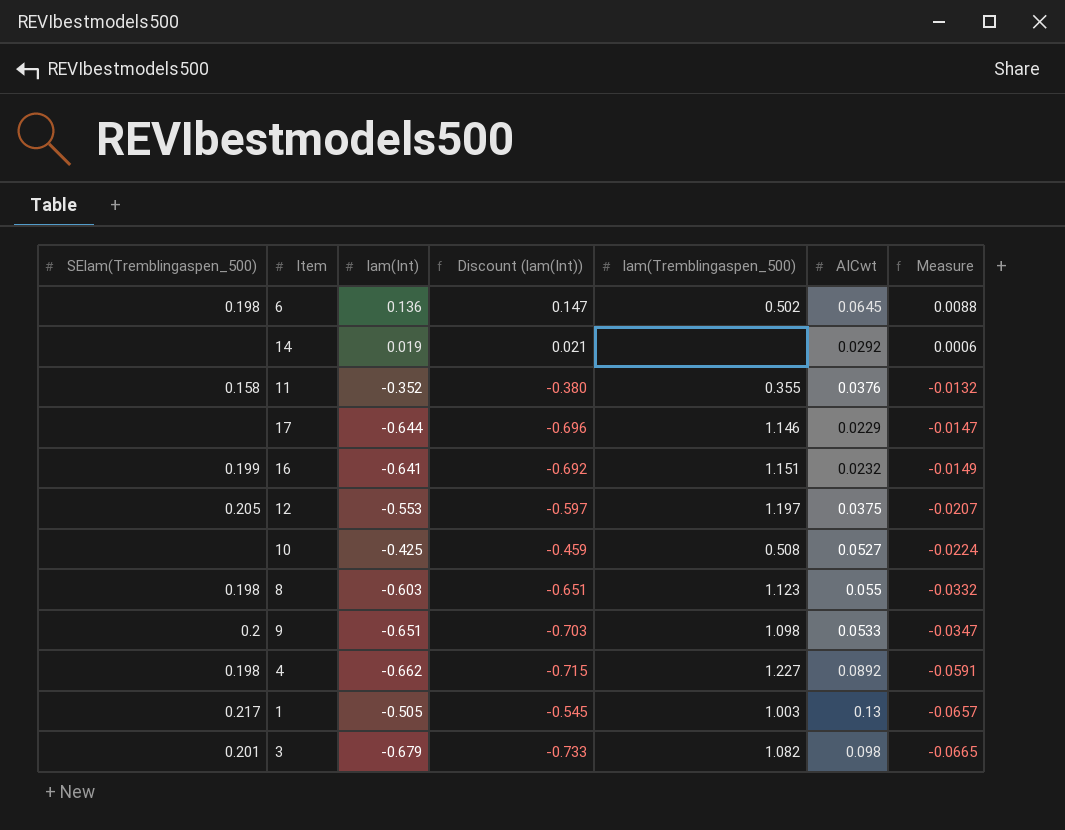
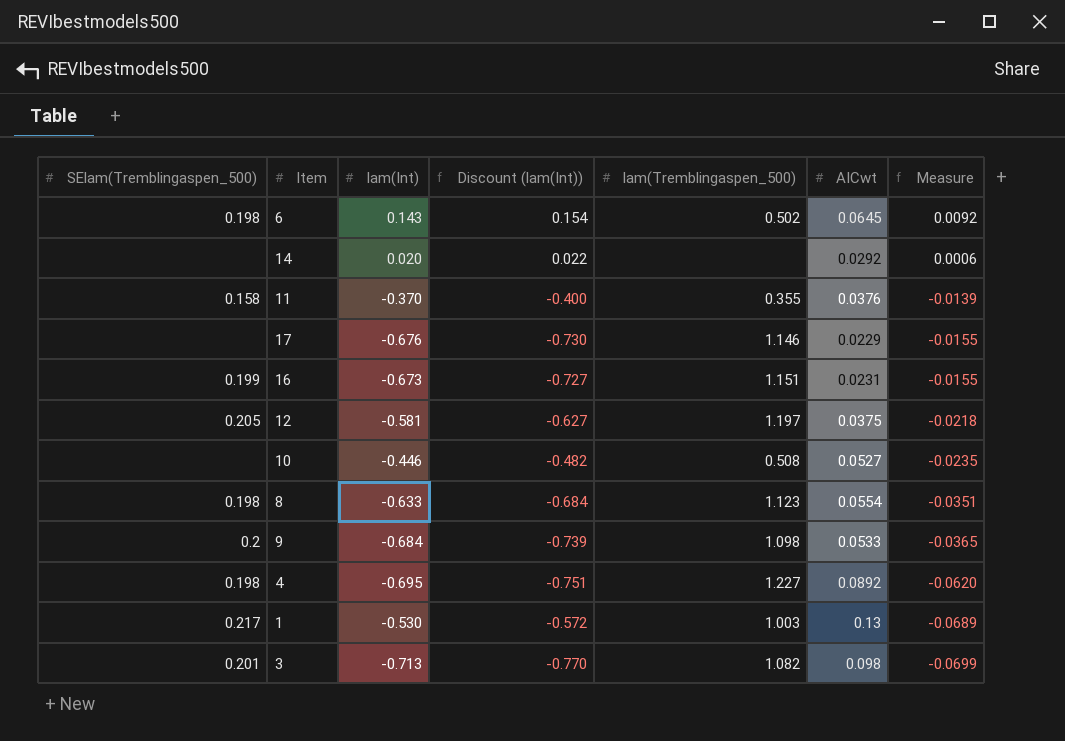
6 | lam(Int): 0.136 -> 0.143
6 | Discount (lam(Int)): 0.147 -> 0.154
6 | Measure: 0.0088 -> 0.0092
14 | lam(Int): 0.019 -> 0.020
14 | Discount (lam(Int)): 0.021 -> 0.022
11 | lam(Int): -0.352 -> -0.370
11 | Discount (lam(Int)): -0.380 -> -0.400
11 | Measure: -0.0132 -> -0.0139
17 | lam(Int): -0.644 -> -0.676
17 | Discount (lam(Int)): -0.696 -> -0.730
17 | Measure: -0.0147 -> -0.0155
16 | lam(Int): -0.641 -> -0.673
16 | Discount (lam(Int)): -0.692 -> -0.727
16 | AICwt: 0.0232 -> 0.0231
16 | Measure: -0.0149 -> -0.0155
12 | lam(Int): -0.553 -> -0.581
12 | Discount (lam(Int)): -0.597 -> -0.627
12 | Measure: -0.0207 -> -0.0218
10 | lam(Int): -0.425 -> -0.446
10 | Discount (lam(Int)): -0.459 -> -0.482
10 | Measure: -0.0224 -> -0.0235
8 | lam(Int): -0.603 -> -0.633
8 | Discount (lam(Int)): -0.651 -> -0.684
8 | AICwt: 0.055 -> 0.0554
8 | Measure: -0.0332 -> -0.0351
9 | lam(Int): -0.651 -> -0.684
9 | Discount (lam(Int)): -0.703 -> -0.739
9 | Measure: -0.0347 -> -0.0365
4 | lam(Int): -0.662 -> -0.695
4 | Discount (lam(Int)): -0.715 -> -0.751
4 | Measure: -0.0591 -> -0.0620
1 | lam(Int): -0.505 -> -0.530
1 | Discount (lam(Int)): -0.545 -> -0.572
1 | Measure: -0.0657 -> -0.0689
3 | lam(Int): -0.679 -> -0.713
3 | Discount (lam(Int)): -0.733 -> -0.770
3 | Measure: -0.0665 -> -0.0699

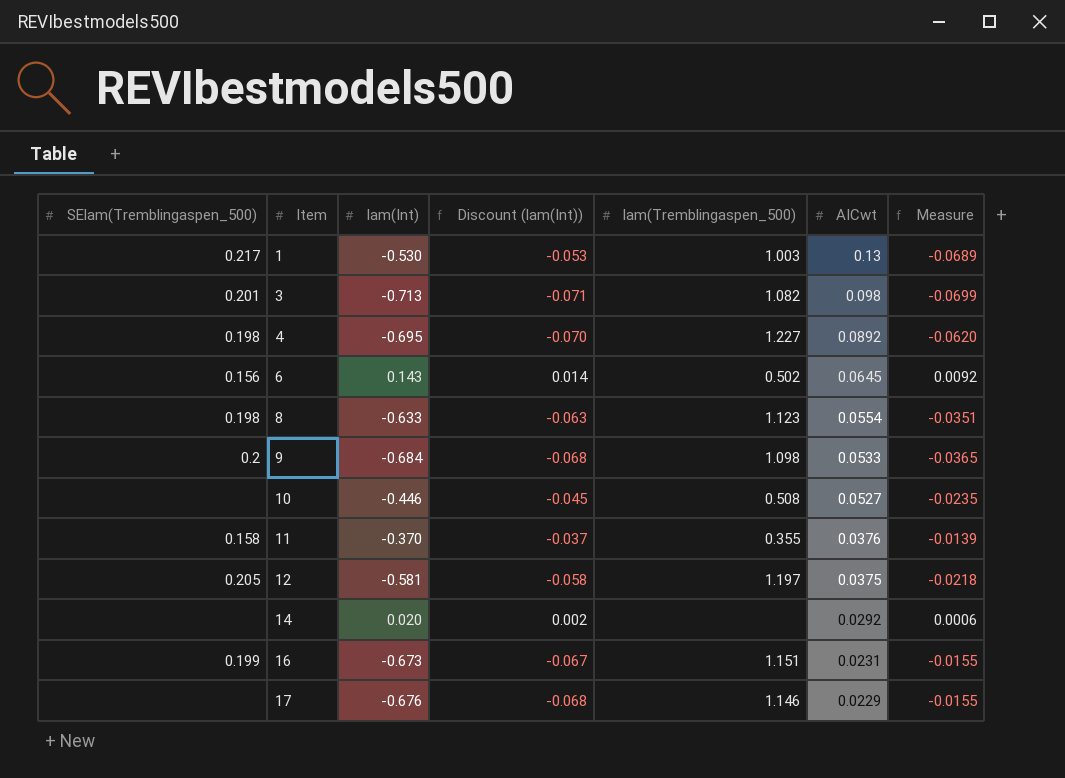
row order: Measure descending -> Item ascending
column Discount (lam(Int)) | formula: [lam(Int)] * 1.08 -> [lam(Int)] * 0.1
6 | SElam(Tremblingaspen_500): 0.198 -> 0.156

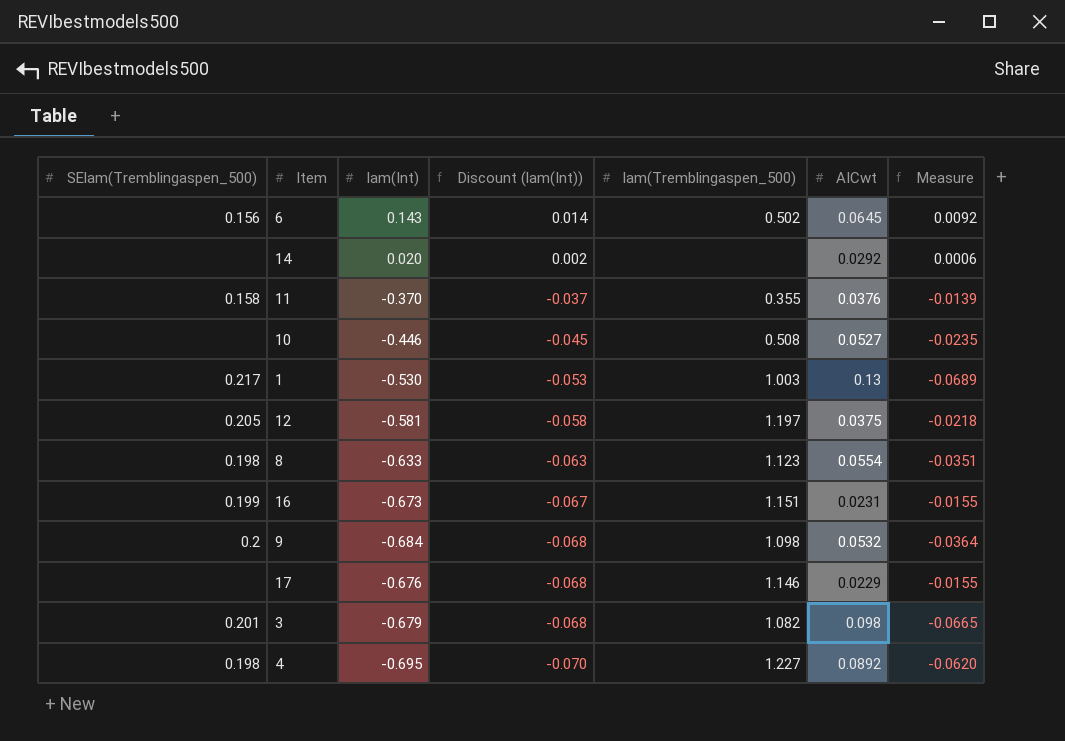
row order: Item ascending -> Discount (lam(Int)) descending
9 | AICwt: 0.0533 -> 0.0532
9 | Measure: -0.0365 -> -0.0364
3 | lam(Int): -0.713 -> -0.679
3 | Discount (lam(Int)): -0.071 -> -0.068
3 | Measure: -0.0699 -> -0.0665

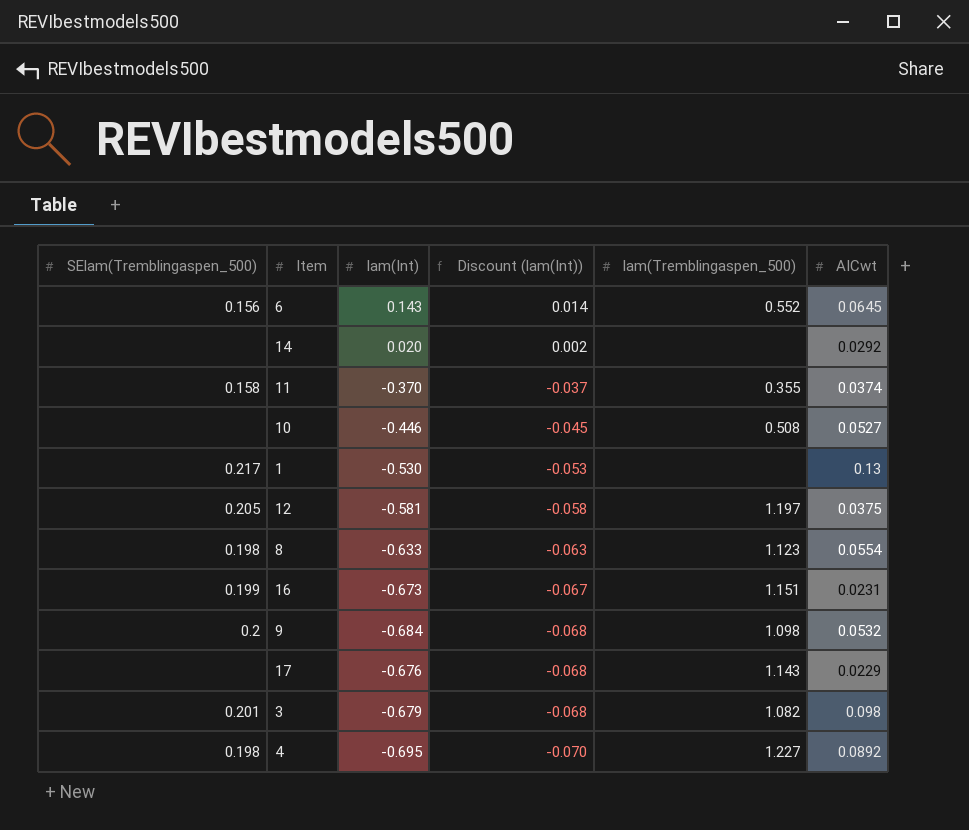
column Measure | formula: [lam(Int)] * [AICwt] -> none
6 | lam(Tremblingaspen_500): 0.502 -> 0.552
11 | AICwt: 0.0376 -> 0.0374
1 | lam(Tremblingaspen_500): 1.003 -> none
17 | lam(Tremblingaspen_500): 1.146 -> 1.143

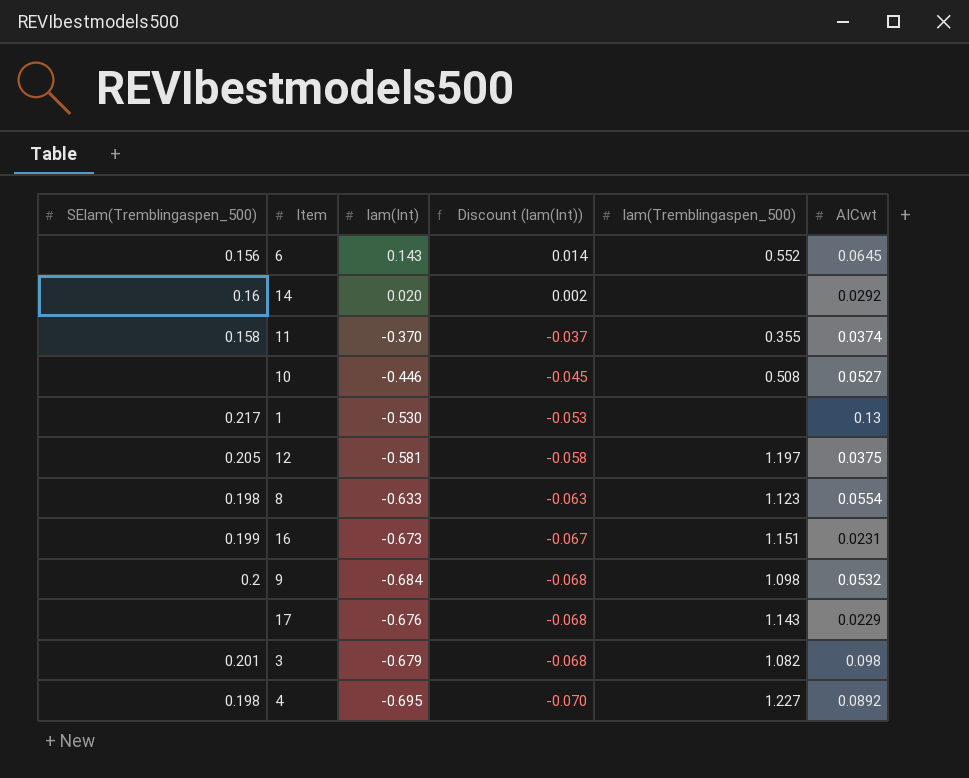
14 | SElam(Tremblingaspen_500): none -> 0.16

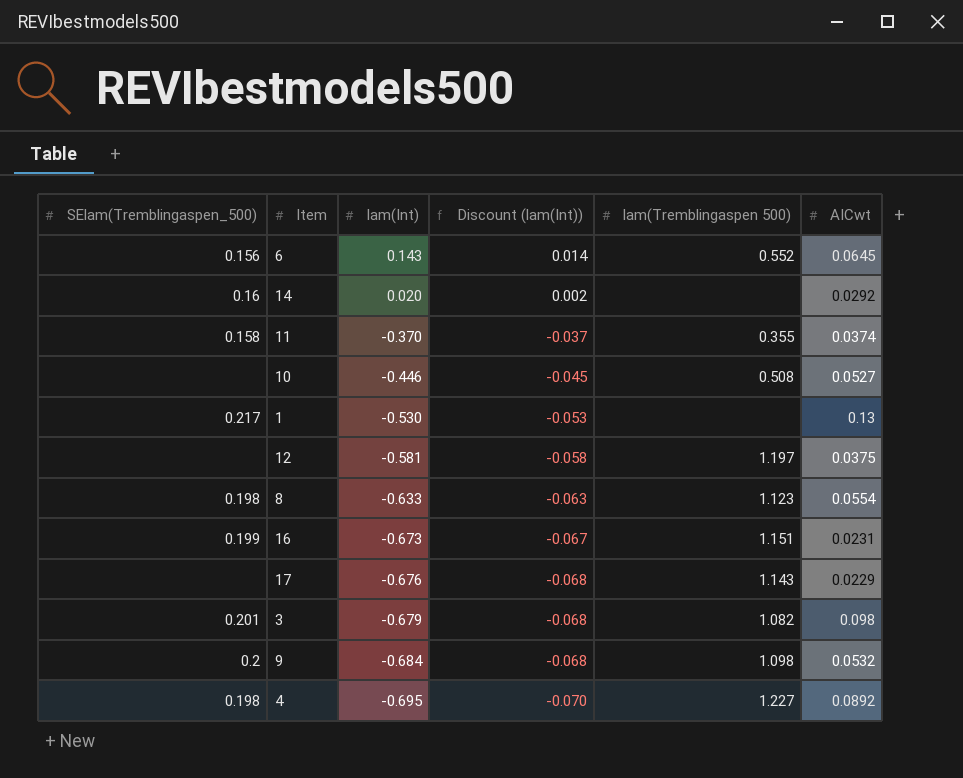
row order: Discount (lam(Int)) descending -> lam(Int) descending
column name: lam(Tremblingaspen_500) -> lam(Tremblingaspen 500)
12 | SElam(Tremblingaspen_500): 0.205 -> none

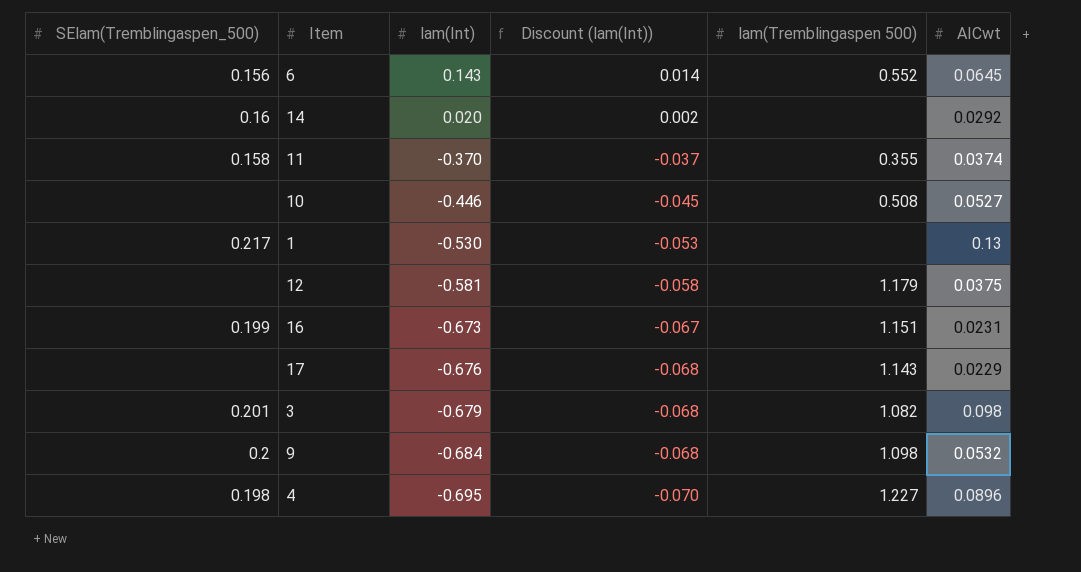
row 8: 0.198 | -0.633 | -0.063 | 1.123 | 0.0554 -> none
12 | lam(Tremblingaspen 500): 1.197 -> 1.179
4 | AICwt: 0.0892 -> 0.0896

